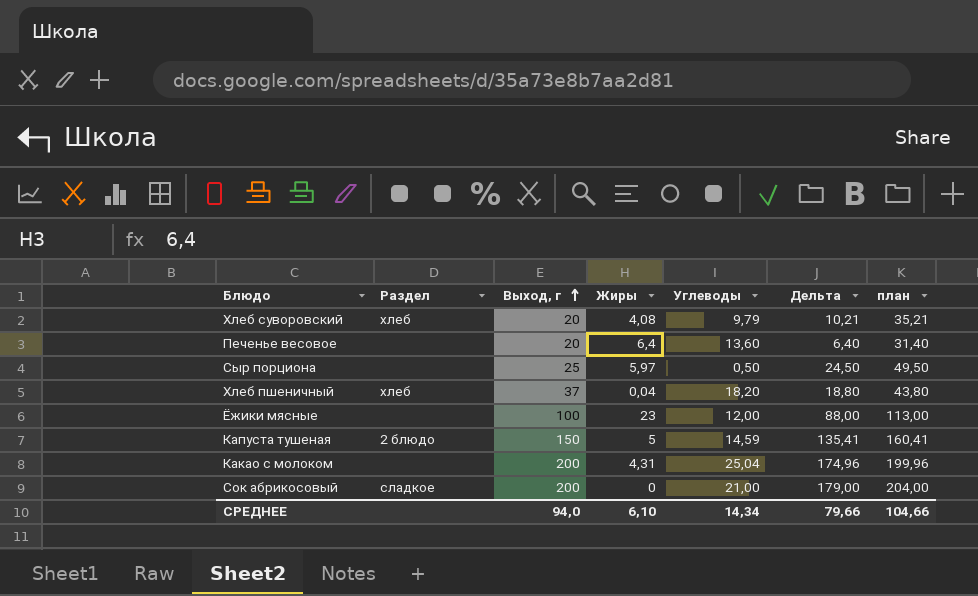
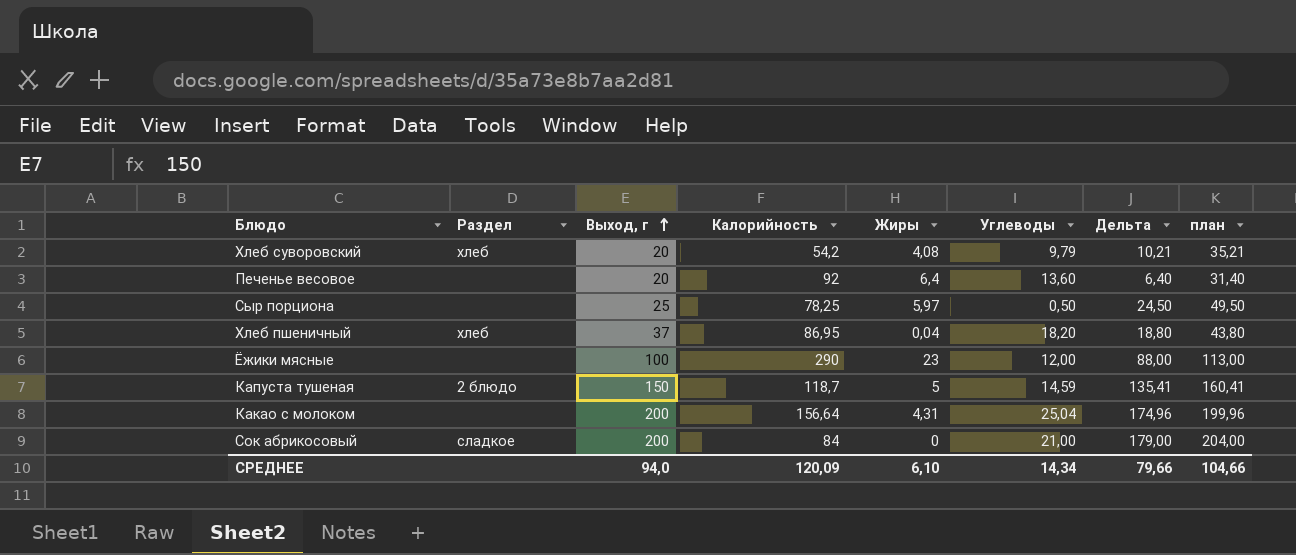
column Калорийность | position: none -> 4

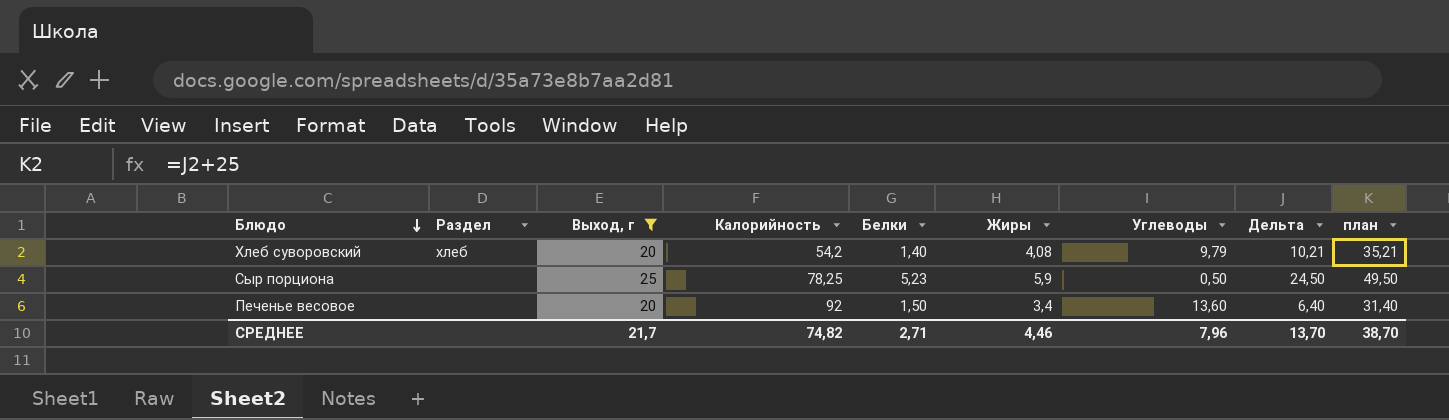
filter: none -> Выход, г <= 25
row order: Выход, г ascending -> Блюдо descending
column Белки | position: none -> 5
Сыр порциона | Жиры: 5,97 -> 5,9
Печенье весовое | Жиры: 6,4 -> 3,4
СРЕДНЕЕ | Выход, г: 94,0 -> 21,7
СРЕДНЕЕ | Калорийность: 120,09 -> 74,82
СРЕДНЕЕ | Жиры: 6,10 -> 4,46
СРЕДНЕЕ | Углеводы: 14,34 -> 7,96
СРЕДНЕЕ | Дельта: 79,66 -> 13,70
СРЕДНЕЕ | план: 104,66 -> 38,70

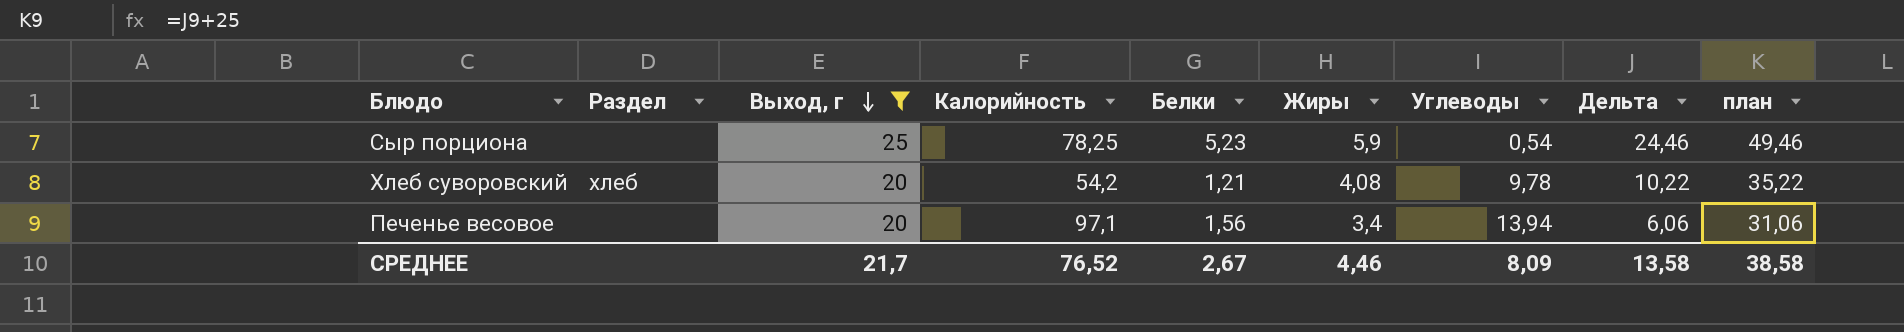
row order: Блюдо descending -> Выход, г descending
Сыр порциона | Углеводы: 0,50 -> 0,54
Сыр порциона | Дельта: 24,50 -> 24,46
Сыр порциона | план: 49,50 -> 49,46
Хлеб суворовский | Белки: 1,40 -> 1,21
Хлеб суворовский | Углеводы: 9,79 -> 9,78
Хлеб суворовский | Дельта: 10,21 -> 10,22
Хлеб суворовский | план: 35,21 -> 35,22
Печенье весовое | Калорийность: 92 -> 97,1
Печенье весовое | Белки: 1,50 -> 1,56
Печенье весовое | Углеводы: 13,60 -> 13,94
Печенье весовое | Дельта: 6,40 -> 6,06
Печенье весовое | план: 31,40 -> 31,06
СРЕДНЕЕ | Калорийность: 74,82 -> 76,52
СРЕДНЕЕ | Белки: 2,71 -> 2,67
СРЕДНЕЕ | Углеводы: 7,96 -> 8,09
СРЕДНЕЕ | Дельта: 13,70 -> 13,58
СРЕДНЕЕ | план: 38,70 -> 38,58

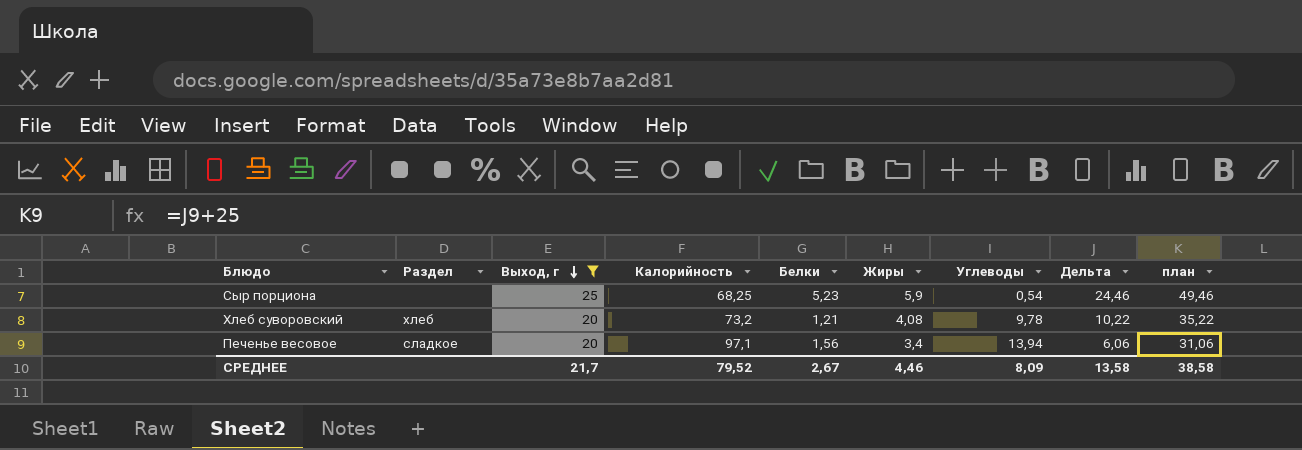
Сыр порциона | Калорийность: 78,25 -> 68,25
Хлеб суворовский | Калорийность: 54,2 -> 73,2
Печенье весовое | Раздел: none -> сладкое
СРЕДНЕЕ | Калорийность: 76,52 -> 79,52

